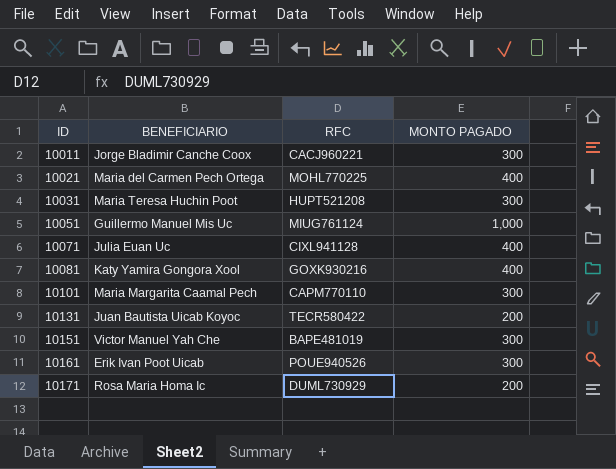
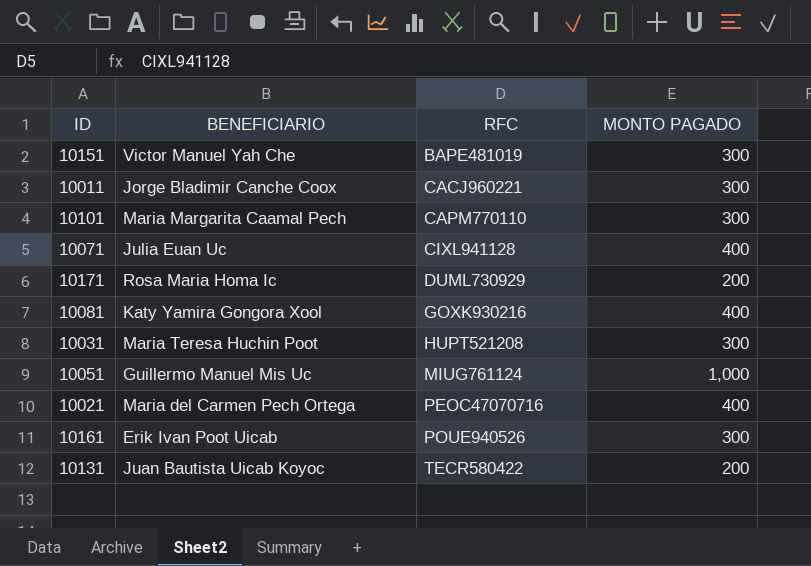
row order: ID ascending -> RFC ascending
10021 | RFC: MOHL770225 -> PEOC47070716

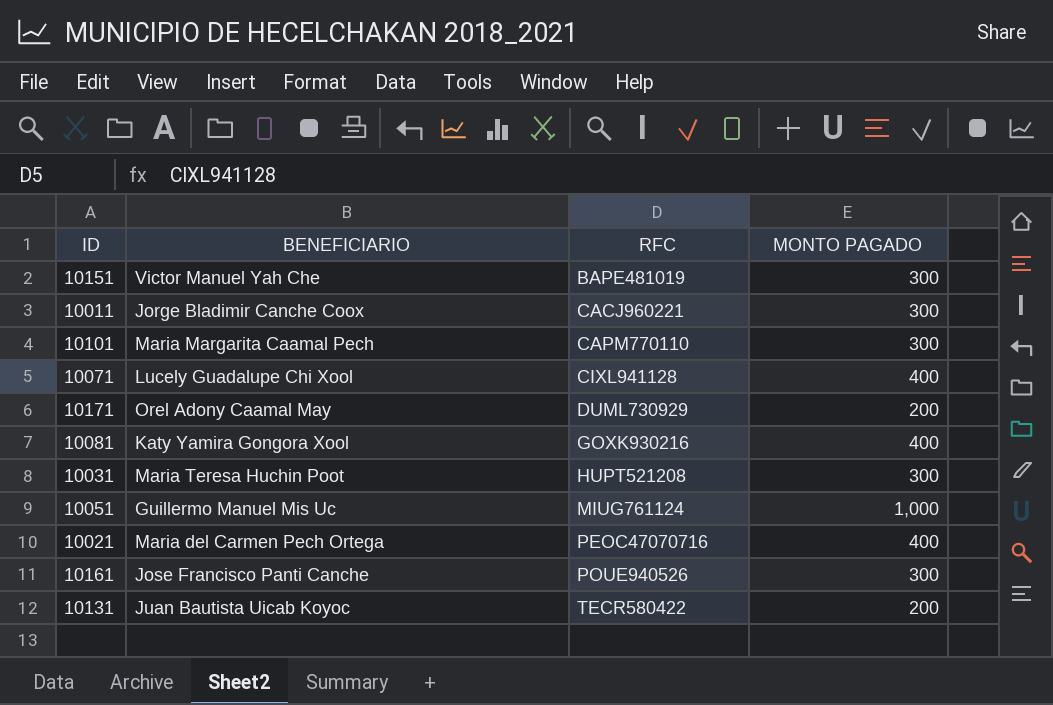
10071 | BENEFICIARIO: Julia Euan Uc -> Lucely Guadalupe Chi Xool
10171 | BENEFICIARIO: Rosa Maria Homa Ic -> Orel Adony Caamal May
10161 | BENEFICIARIO: Erik Ivan Poot Uicab -> Jose Francisco Panti Canche

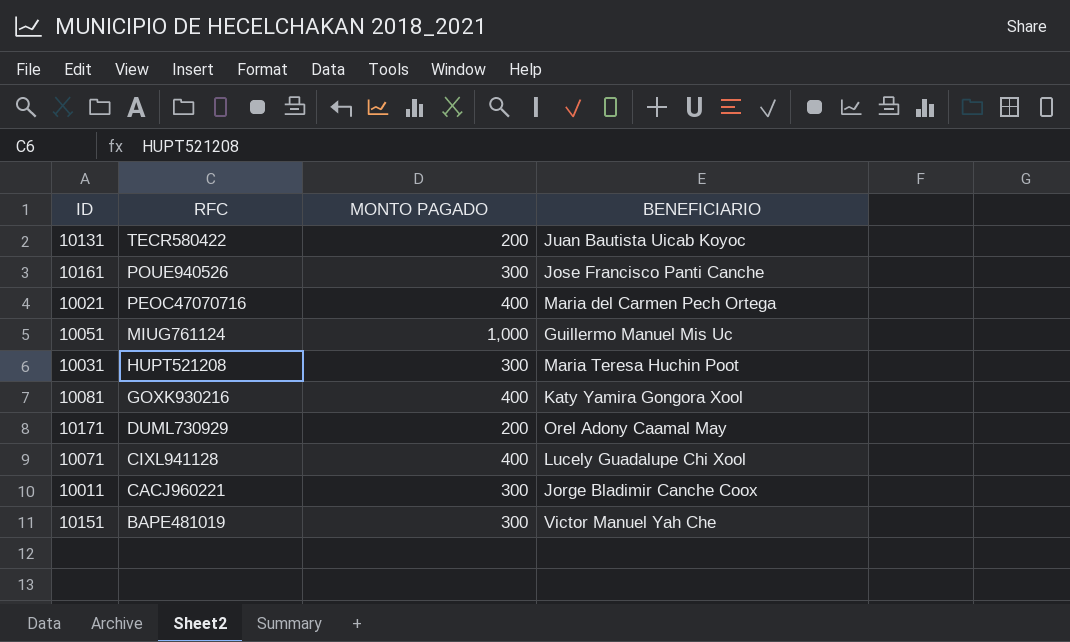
row order: RFC ascending -> RFC descending
column BENEFICIARIO | position: 2 -> 4
row 10101: Maria Margarita Caamal Pech | CAPM770110 | 300 -> none

